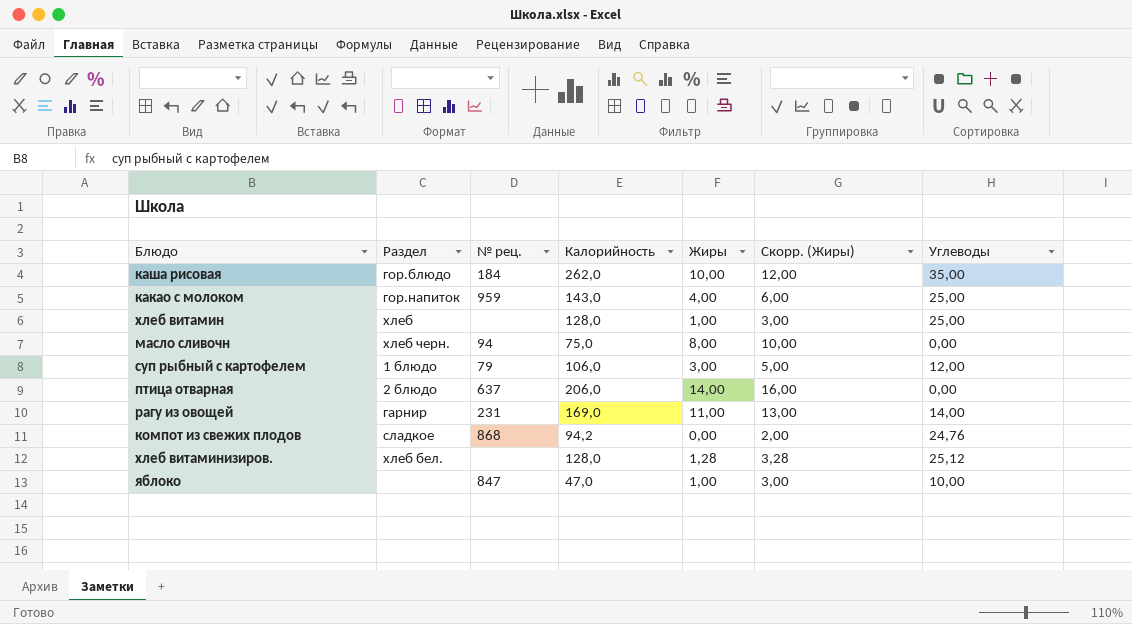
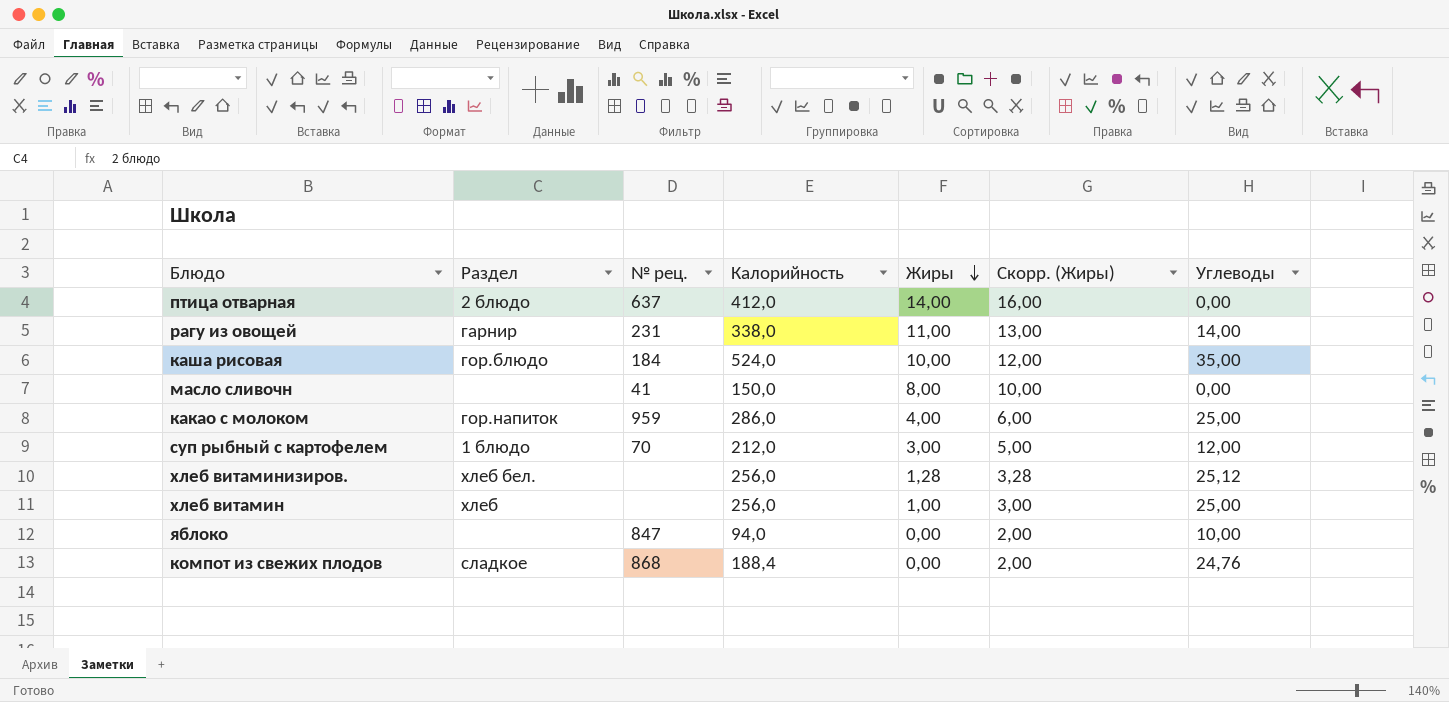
row order: none -> Жиры descending
птица отварная | Калорийность: 206,0 -> 412,0
рагу из овощей | Калорийность: 169,0 -> 338,0
каша рисовая | Калорийность: 262,0 -> 524,0
масло сливочн | Раздел: хлеб черн. -> none
масло сливочн | № рец.: 94 -> 41
масло сливочн | Калорийность: 75,0 -> 150,0
какао с молоком | Калорийность: 143,0 -> 286,0
суп рыбный с картофелем | № рец.: 79 -> 70
суп рыбный с картофелем | Калорийность: 106,0 -> 212,0
хлеб витаминизиров. | Калорийность: 128,0 -> 256,0
хлеб витамин | Калорийность: 128,0 -> 256,0
яблоко | Калорийность: 47,0 -> 94,0
яблоко | Жиры: 1,00 -> 0,00
яблоко | Скорр. (Жиры): 3,00 -> 2,00
компот из свежих плодов | Калорийность: 94,2 -> 188,4

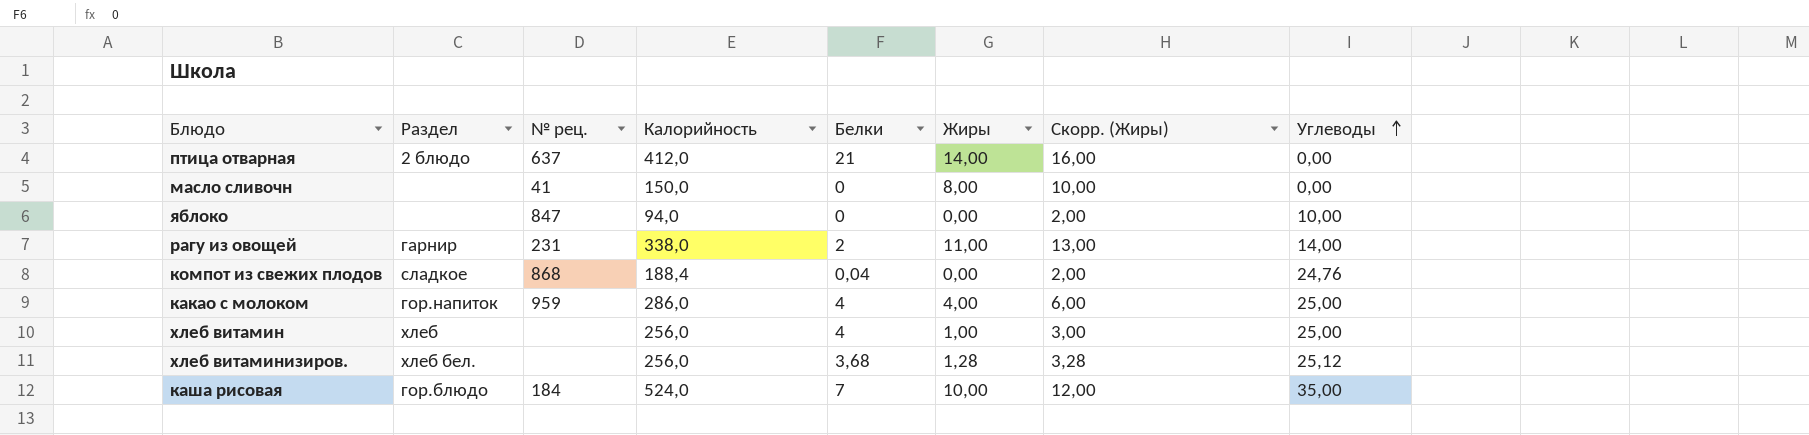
row order: Жиры descending -> Углеводы ascending
column Белки | position: none -> 5
row суп рыбный с картофелем: 1 блюдо | 70 | 212,0 | 3,00 | 5,00 | 12,00 -> none

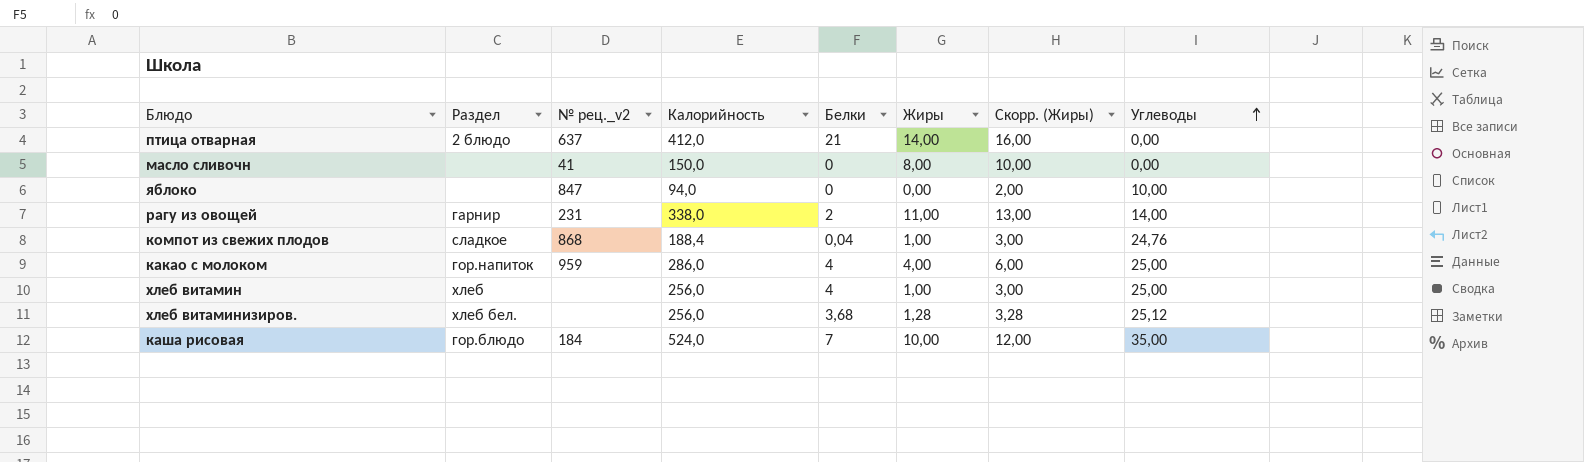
column name: № рец. -> № рец._v2
компот из свежих плодов | Жиры: 0,00 -> 1,00
компот из свежих плодов | Скорр. (Жиры): 2,00 -> 3,00

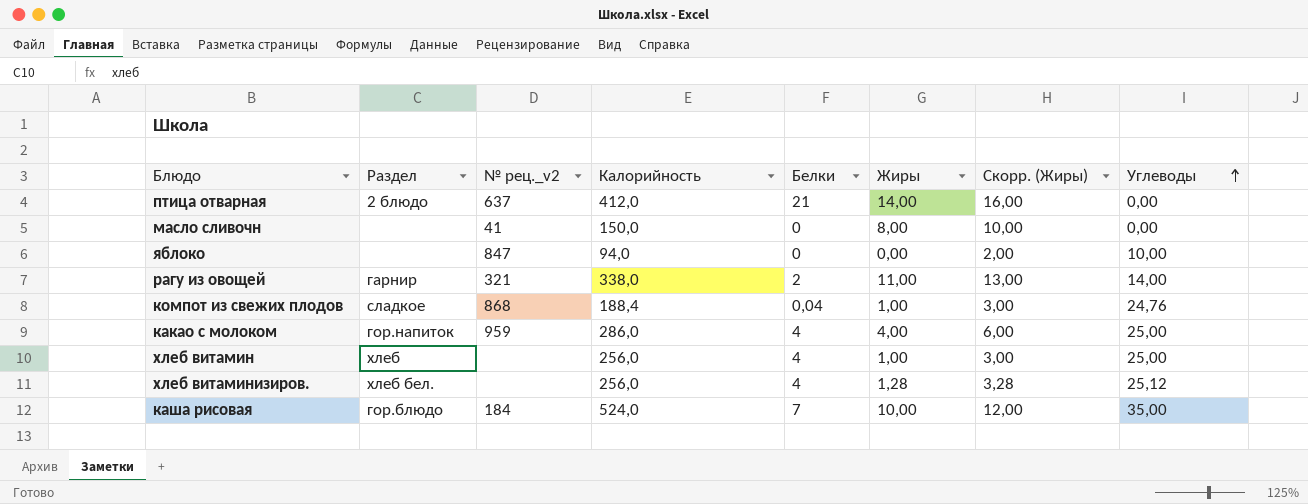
рагу из овощей | № рец._v2: 231 -> 321
хлеб витаминизиров. | Белки: 3,68 -> 4

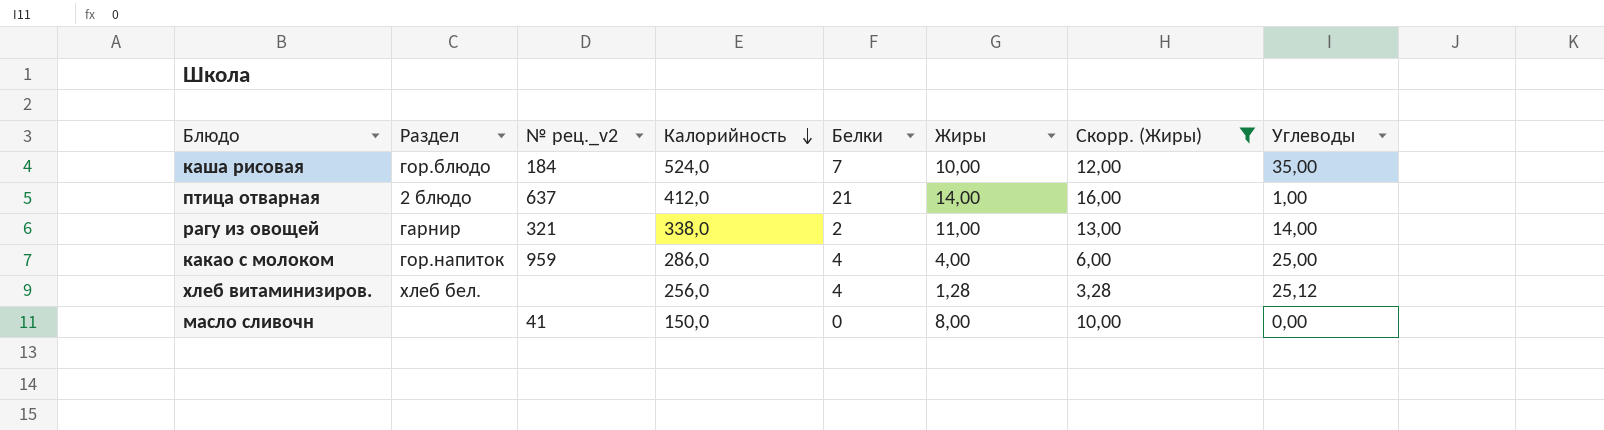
filter: none -> Скорр. (Жиры) >= 3,28
row order: Углеводы ascending -> Калорийность descending
птица отварная | Углеводы: 0,00 -> 1,00

